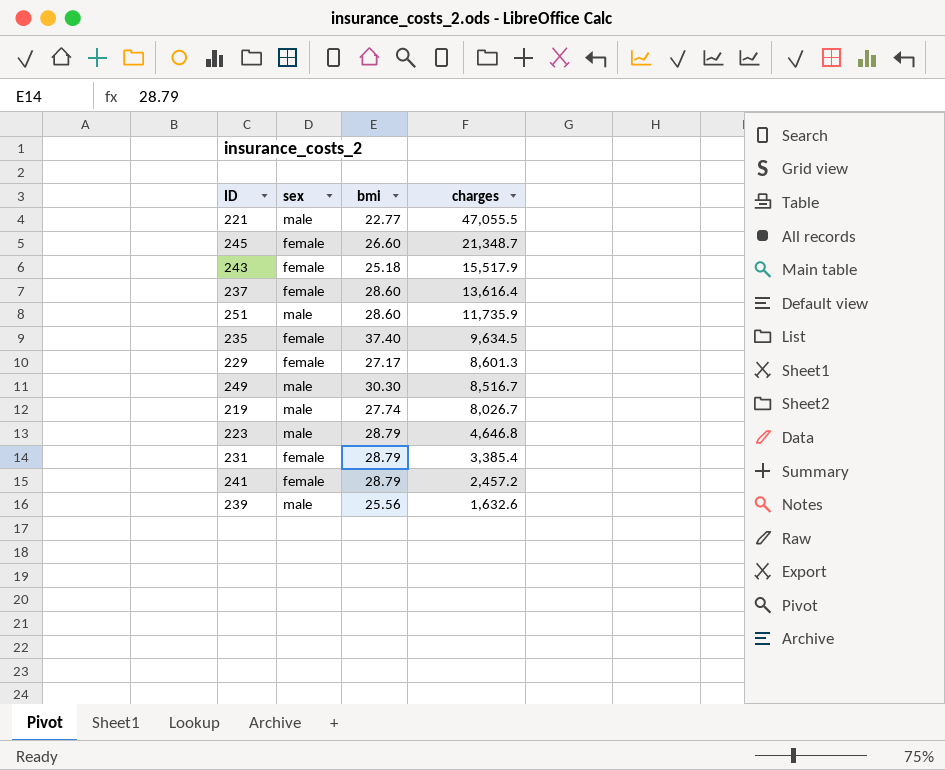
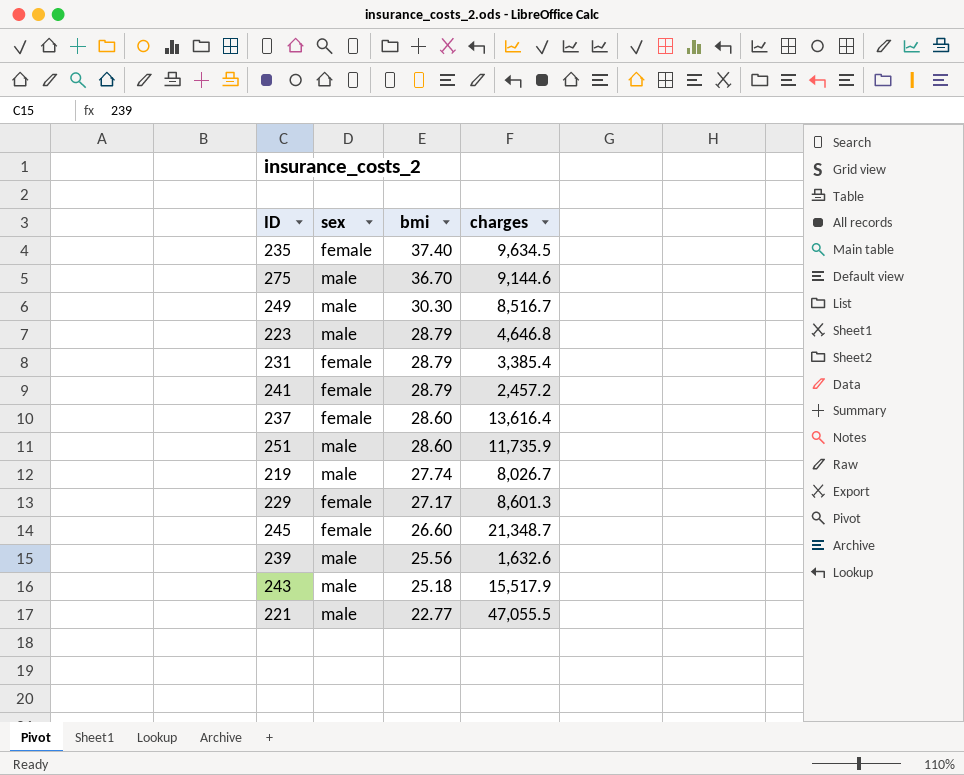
row order: charges descending -> bmi descending
row 275: none -> male | 36.70 | 9,144.6
243 | sex: female -> male

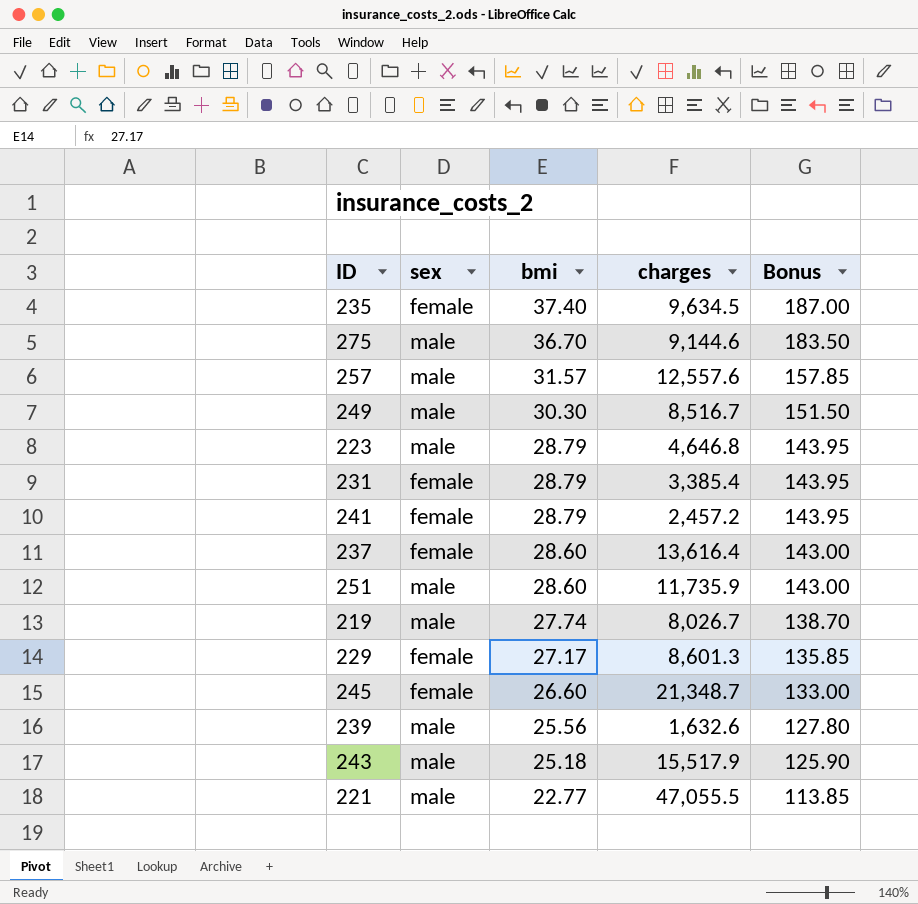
column Bonus | formula: none -> [bmi] * 5
row 257: none -> male | 31.57 | 12,557.6 | 157.85

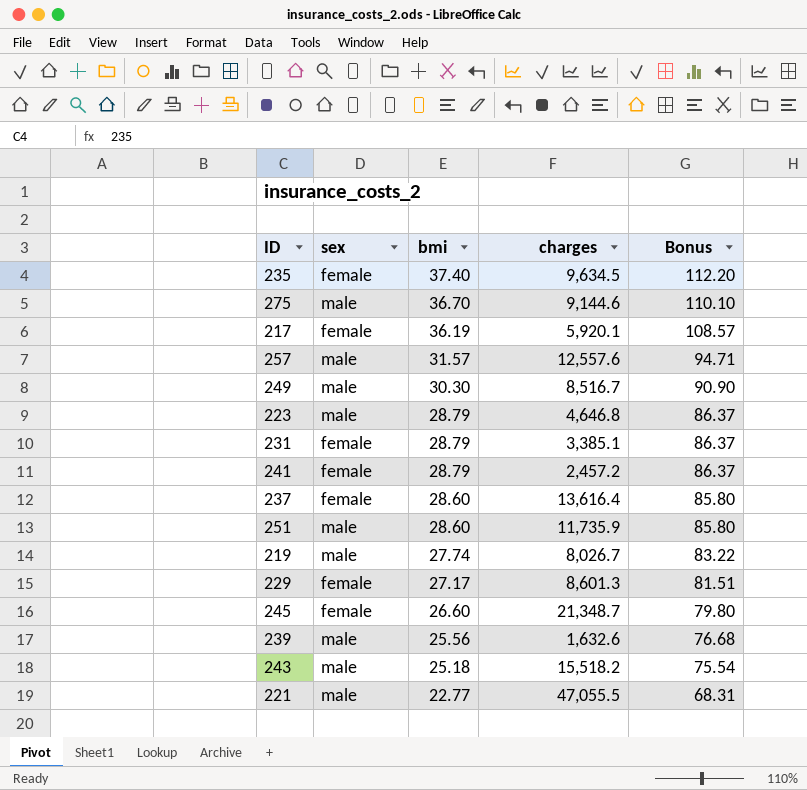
column Bonus | formula: [bmi] * 5 -> [bmi] * 3
row 217: none -> female | 36.19 | 5,920.1 | 108.57
231 | charges: 3,385.4 -> 3,385.1
243 | charges: 15,517.9 -> 15,518.2

